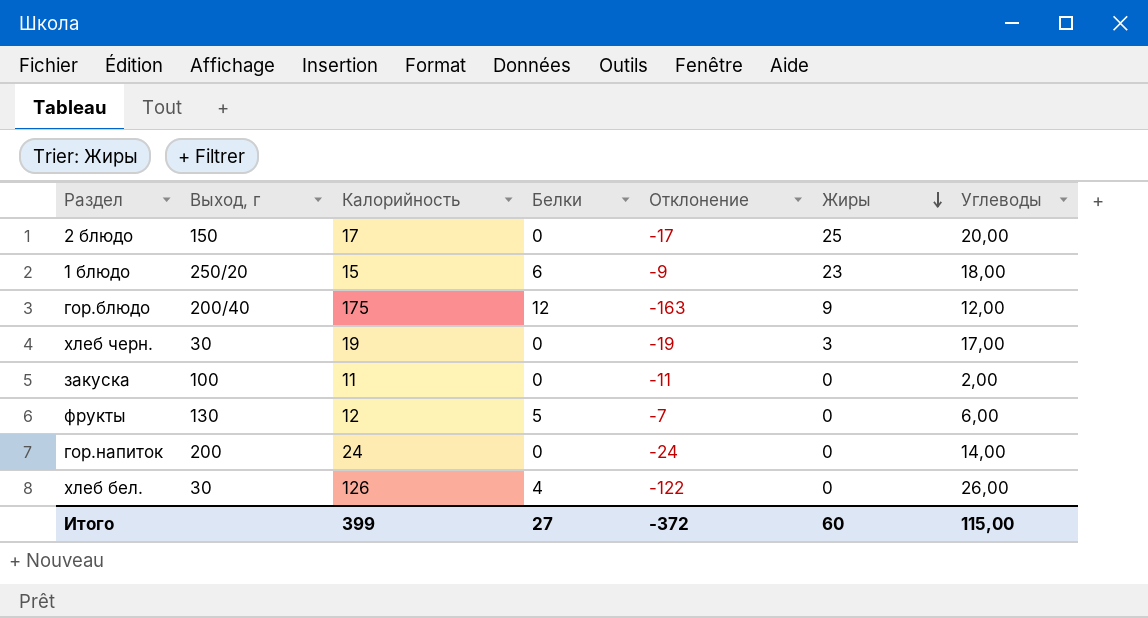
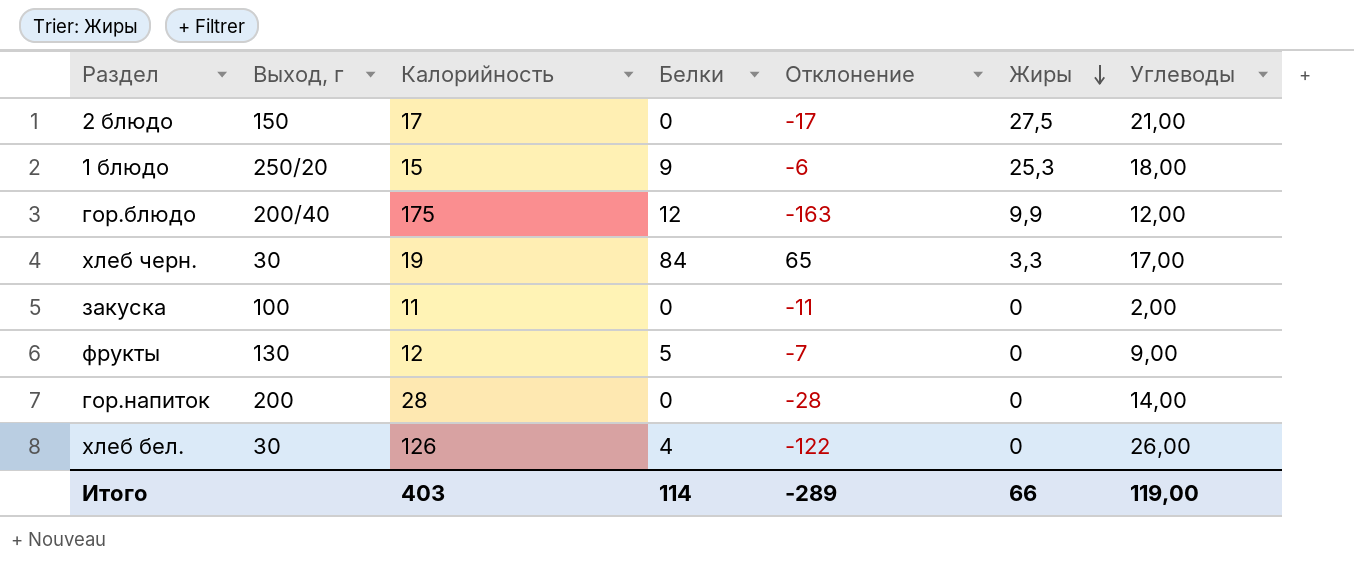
2 блюдо | Жиры: 25 -> 27,5
2 блюдо | Углеводы: 20,00 -> 21,00
1 блюдо | Белки: 6 -> 9
1 блюдо | Отклонение: -9 -> -6
1 блюдо | Жиры: 23 -> 25,3
гор.блюдо | Жиры: 9 -> 9,9
хлеб черн. | Белки: 0 -> 84
хлеб черн. | Отклонение: -19 -> 65
хлеб черн. | Жиры: 3 -> 3,3
фрукты | Углеводы: 6,00 -> 9,00
гор.напиток | Калорийность: 24 -> 28
гор.напиток | Отклонение: -24 -> -28
Итого | Калорийность: 399 -> 403
Итого | Белки: 27 -> 114
Итого | Отклонение: -372 -> -289
Итого | Жиры: 60 -> 66
Итого | Углеводы: 115,00 -> 119,00

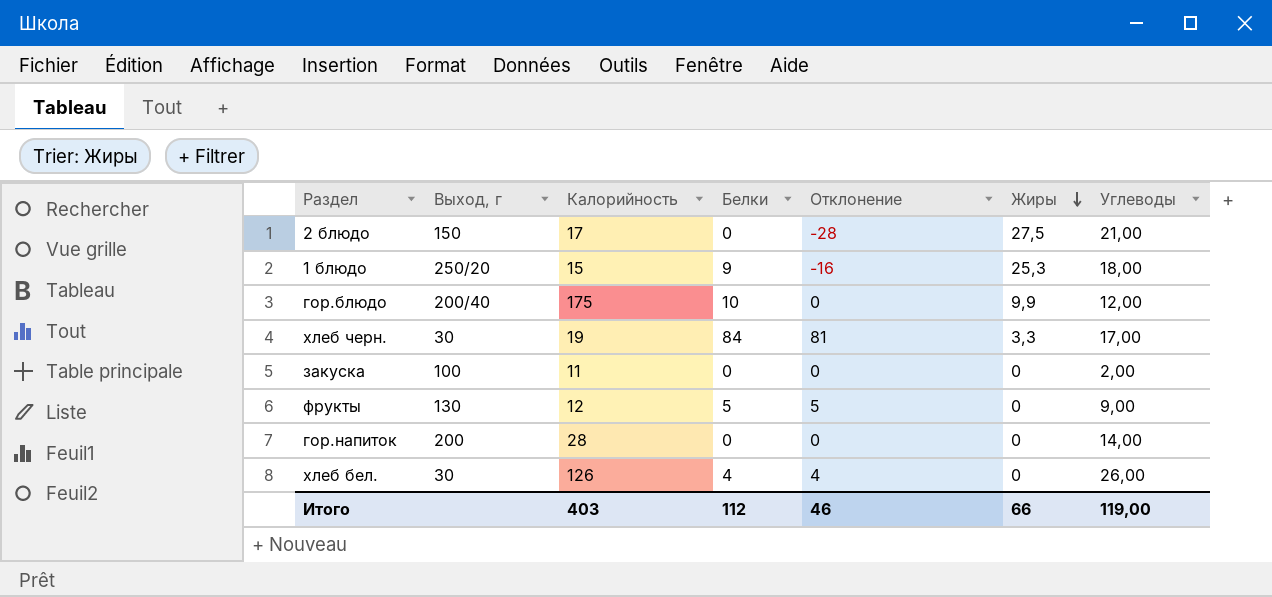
column Отклонение | formula: [Белки] - [Калорийность] -> [Белки] - [Жиры]
гор.блюдо | Белки: 12 -> 10
Итого | Белки: 114 -> 112
Итого | Отклонение: -289 -> 46

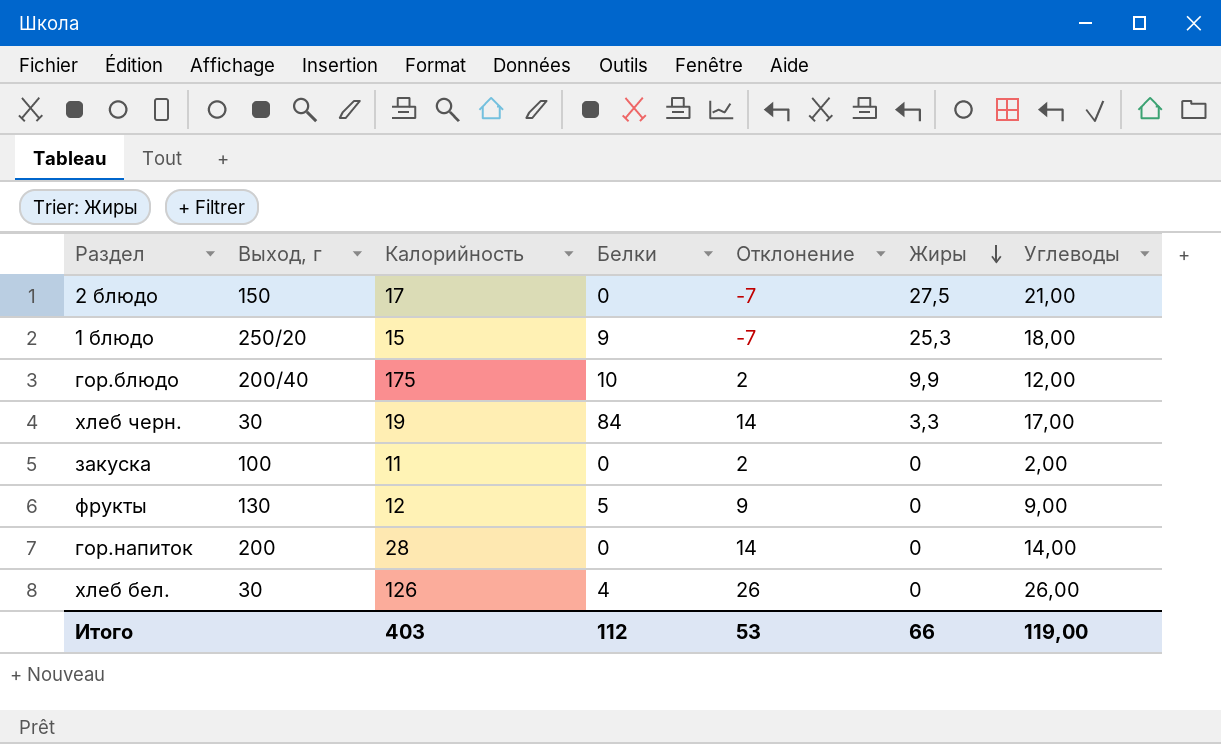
column Отклонение | formula: [Белки] - [Жиры] -> [Углеводы] - [Жиры]
Итого | Отклонение: 46 -> 53

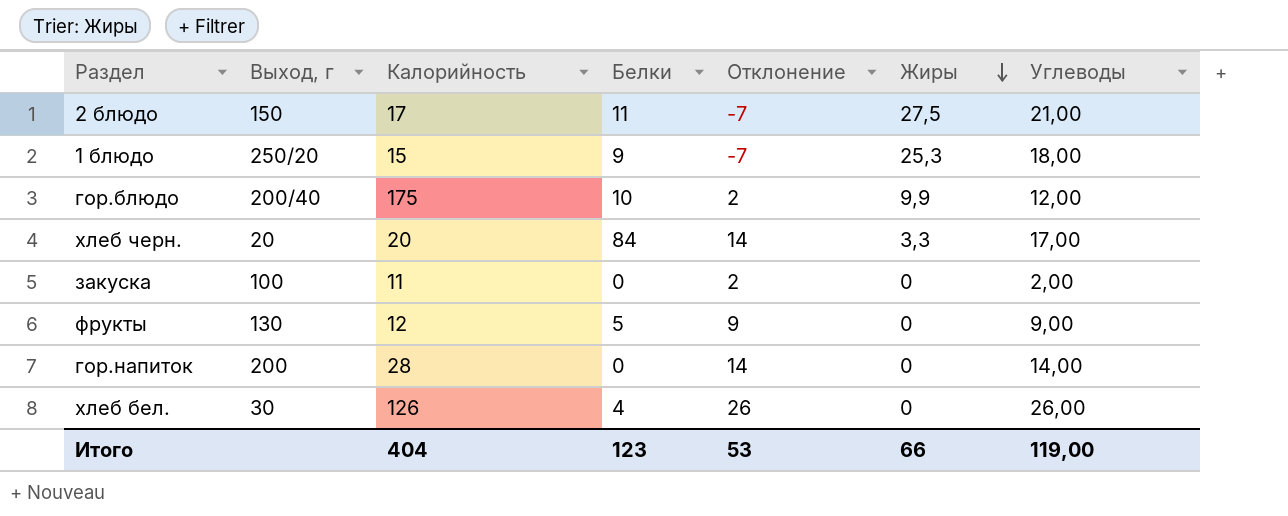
2 блюдо | Белки: 0 -> 11
хлеб черн. | Выход, г: 30 -> 20
хлеб черн. | Калорийность: 19 -> 20
Итого | Калорийность: 403 -> 404
Итого | Белки: 112 -> 123

